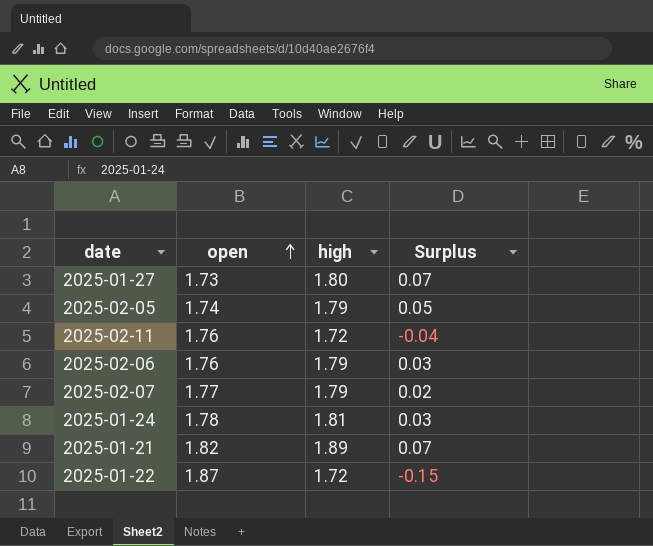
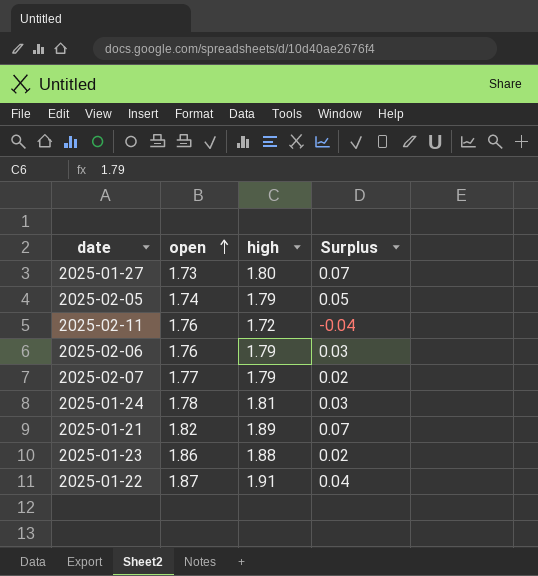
row 2025-01-23: none -> 1.86 | 1.88 | 0.02
2025-01-22 | high: 1.72 -> 1.91
2025-01-22 | Surplus: -0.15 -> 0.04

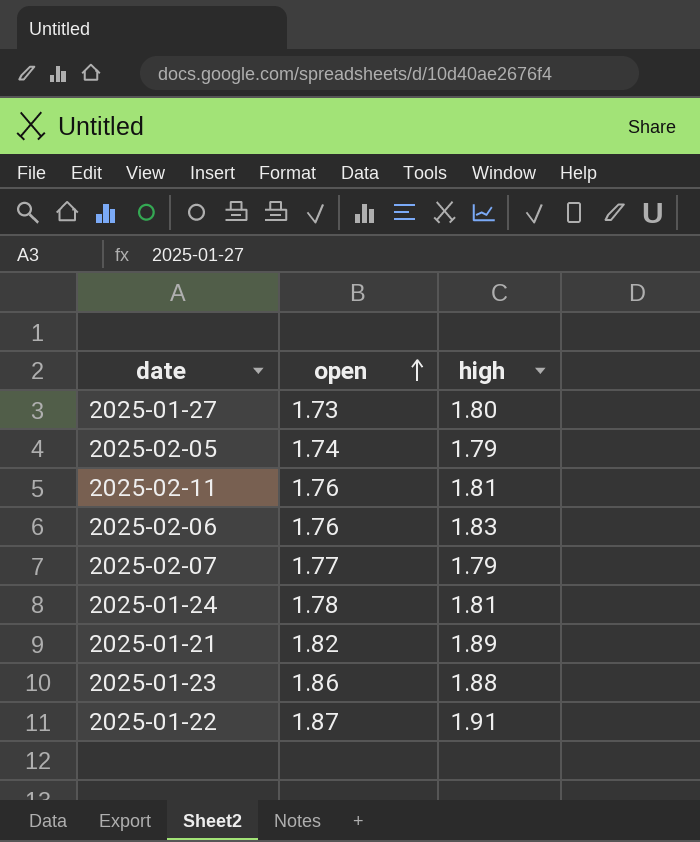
column Surplus | formula: [high] - [open] -> none
2025-02-11 | high: 1.72 -> 1.81
2025-02-06 | high: 1.79 -> 1.83

